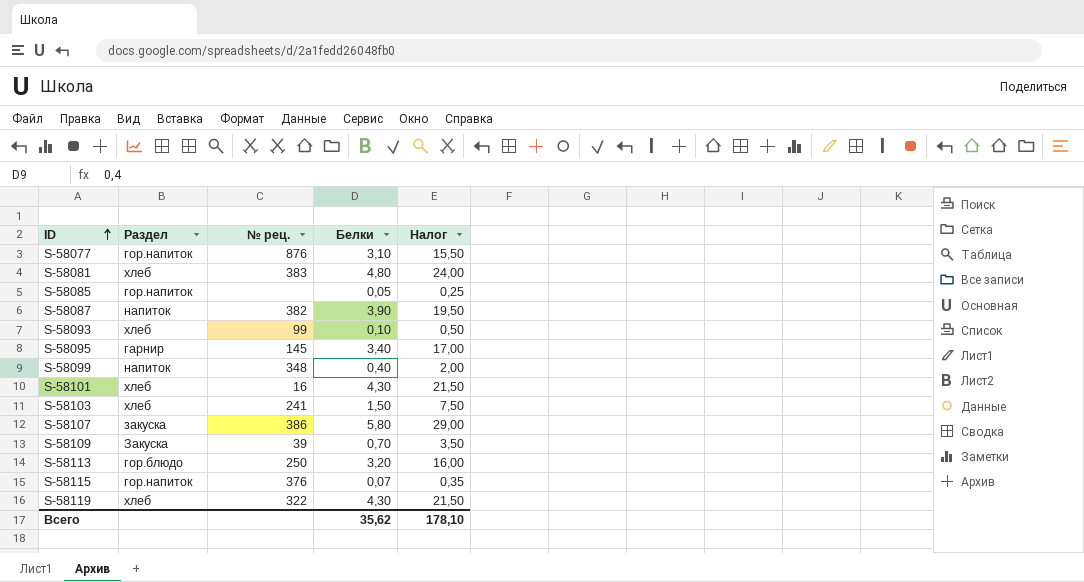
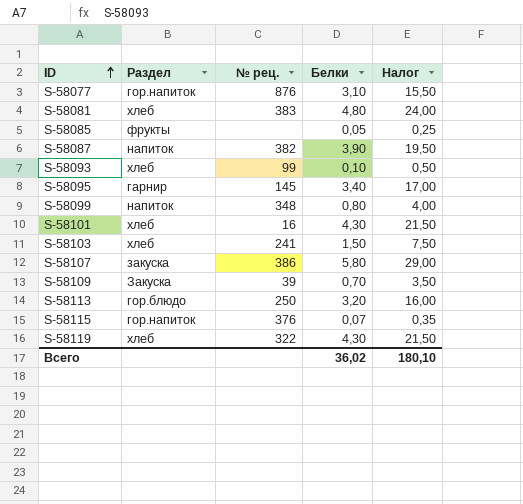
S-58085 | Раздел: гор.напиток -> фрукты
S-58099 | Белки: 0,40 -> 0,80
S-58099 | Налог: 2,00 -> 4,00
Всего | Белки: 35,62 -> 36,02
Всего | Налог: 178,10 -> 180,10

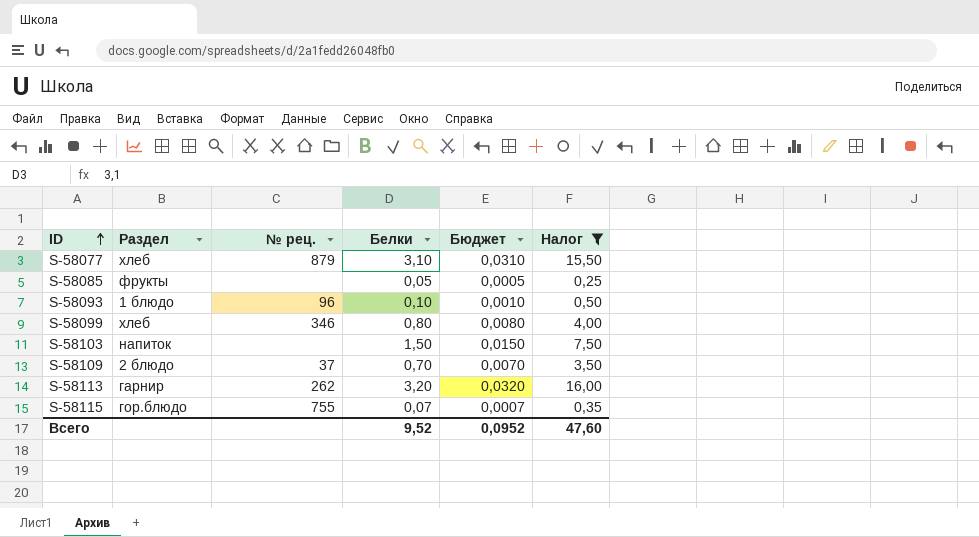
filter: none -> Налог <= 16,00
column Бюджет | formula: none -> [Белки] * 0,01
S-58077 | Раздел: гор.напиток -> хлеб
S-58077 | № рец.: 876 -> 879
S-58093 | Раздел: хлеб -> 1 блюдо
S-58093 | № рец.: 99 -> 96
S-58099 | Раздел: напиток -> хлеб
S-58099 | № рец.: 348 -> 346
S-58103 | Раздел: хлеб -> напиток
S-58103 | № рец.: 241 -> none
S-58109 | Раздел: Закуска -> 2 блюдо
S-58109 | № рец.: 39 -> 37
S-58113 | Раздел: гор.блюдо -> гарнир
S-58113 | № рец.: 250 -> 262
S-58115 | Раздел: гор.напиток -> гор.блюдо
S-58115 | № рец.: 376 -> 755
Всего | Белки: 36,02 -> 9,52
Всего | Налог: 180,10 -> 47,60

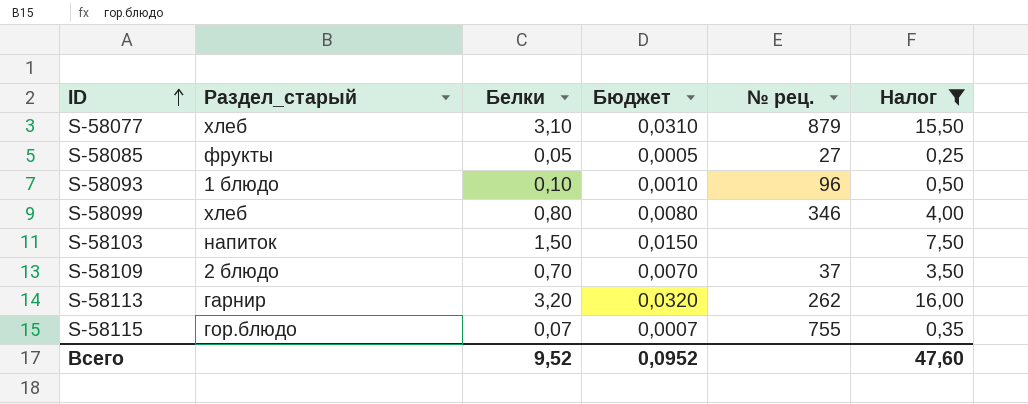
column name: Раздел -> Раздел_старый
column № рец. | position: 3 -> 5
S-58085 | № рец.: none -> 27

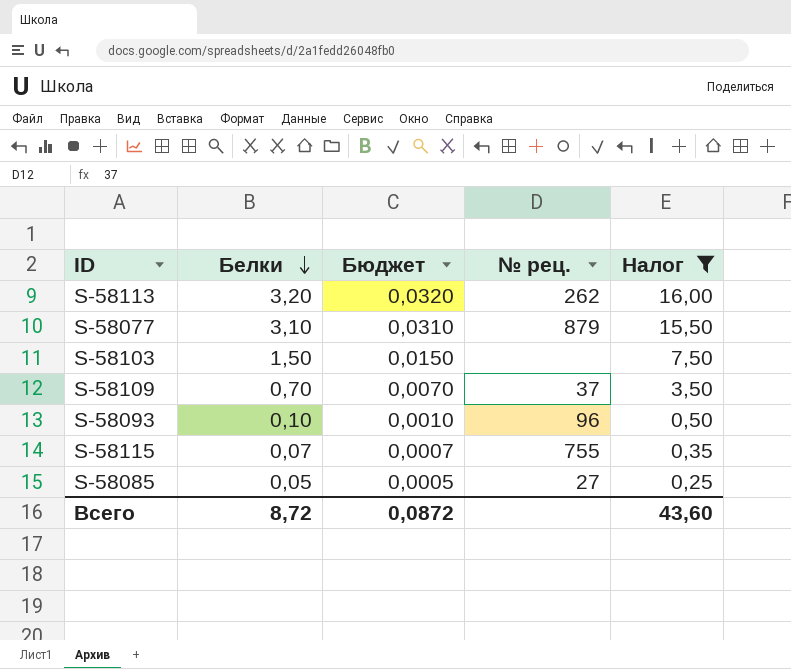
row order: ID ascending -> Белки descending
column Раздел_старый | position: 2 -> none
row S-58099: хлеб | 0,80 | 0,0080 | 346 | 4,00 -> none
Всего | Белки: 9,52 -> 8,72
Всего | Бюджет: 0,0952 -> 0,0872
Всего | Налог: 47,60 -> 43,60

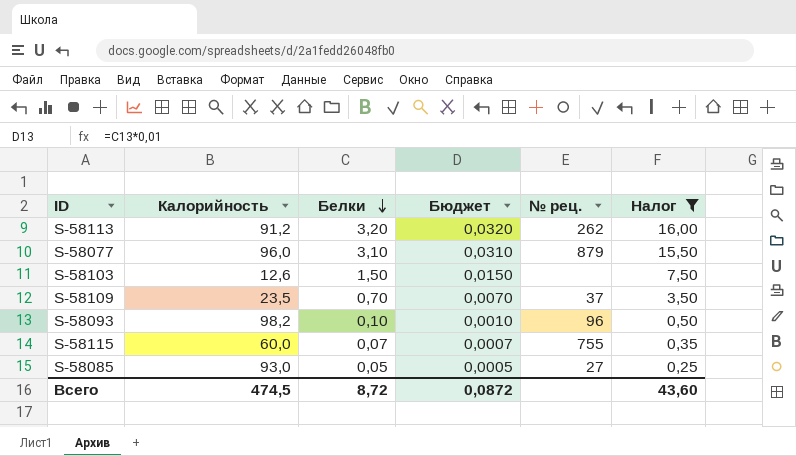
column Калорийность | position: none -> 2

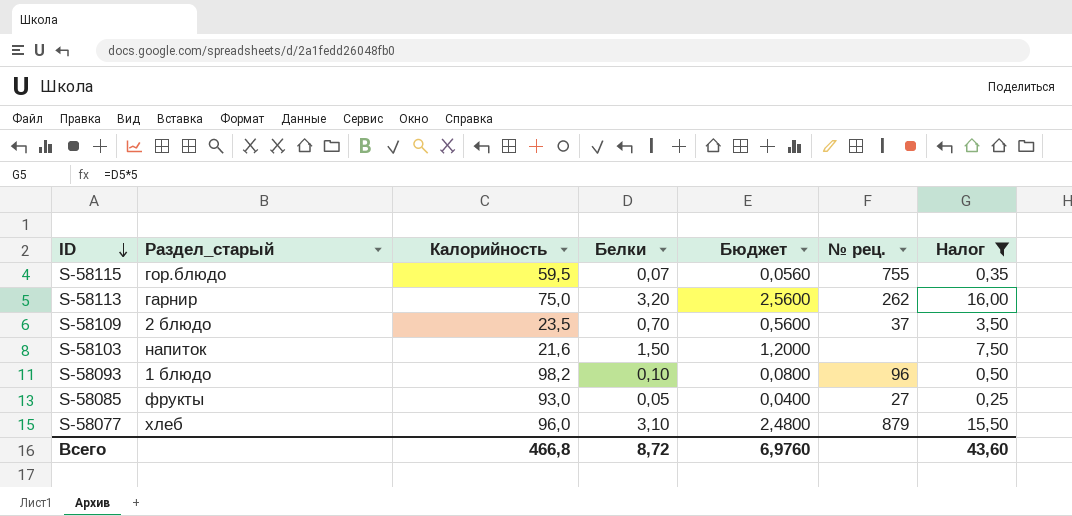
row order: Белки descending -> ID descending
column Раздел_старый | position: none -> 2
column Бюджет | formula: [Белки] * 0,01 -> [Белки] * 0,8
S-58115 | Калорийность: 60,0 -> 59,5
S-58113 | Калорийность: 91,2 -> 75,0
S-58103 | Калорийность: 12,6 -> 21,6
Всего | Калорийность: 474,5 -> 466,8
Всего | Бюджет: 0,0872 -> 6,9760

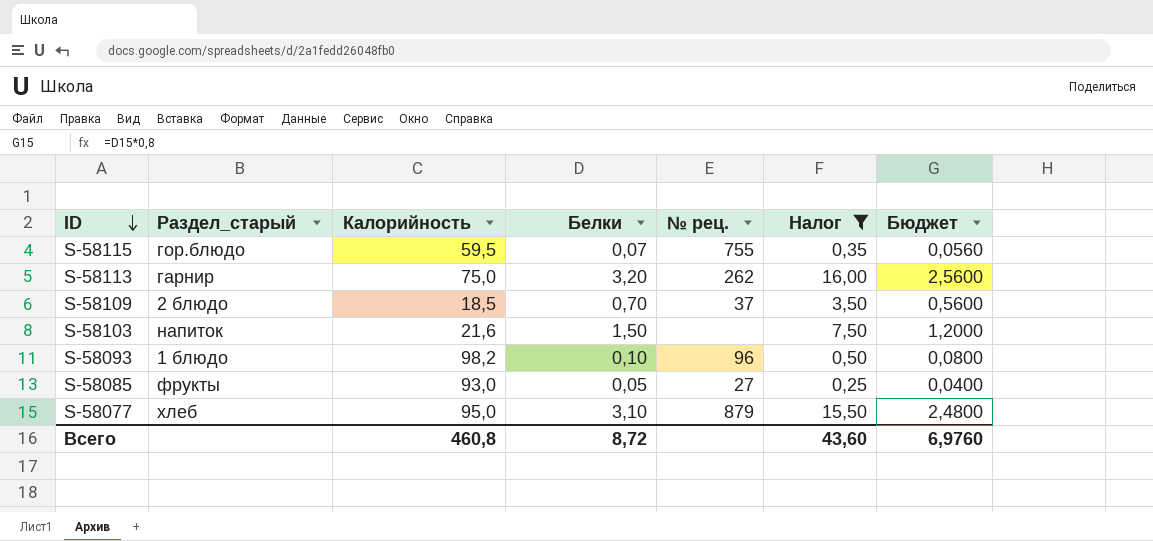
column Бюджет | position: 5 -> 7
S-58109 | Калорийность: 23,5 -> 18,5
S-58077 | Калорийность: 96,0 -> 95,0
Всего | Калорийность: 466,8 -> 460,8

